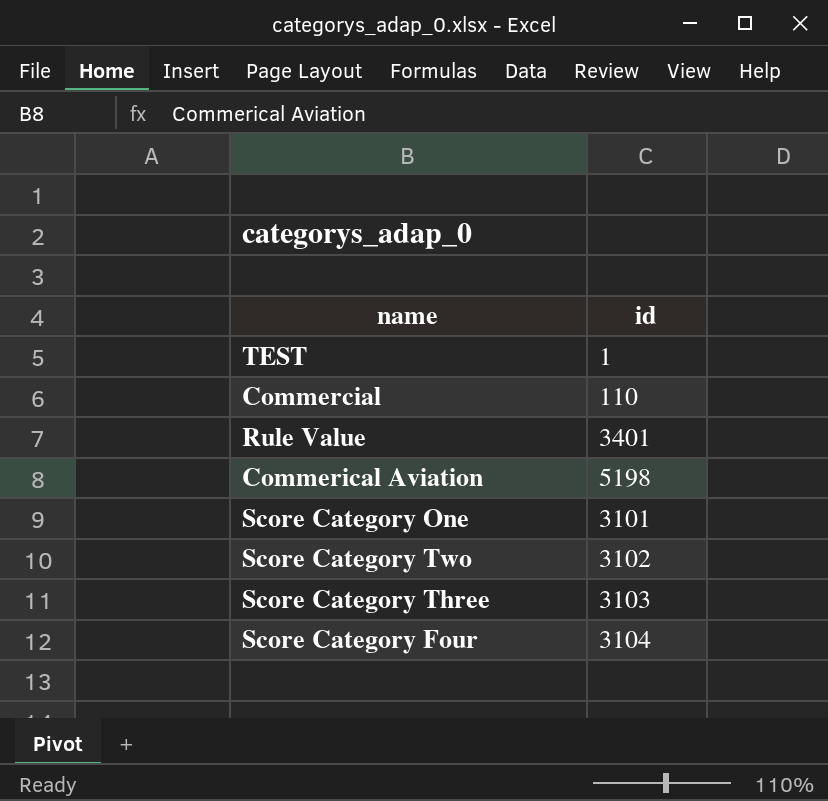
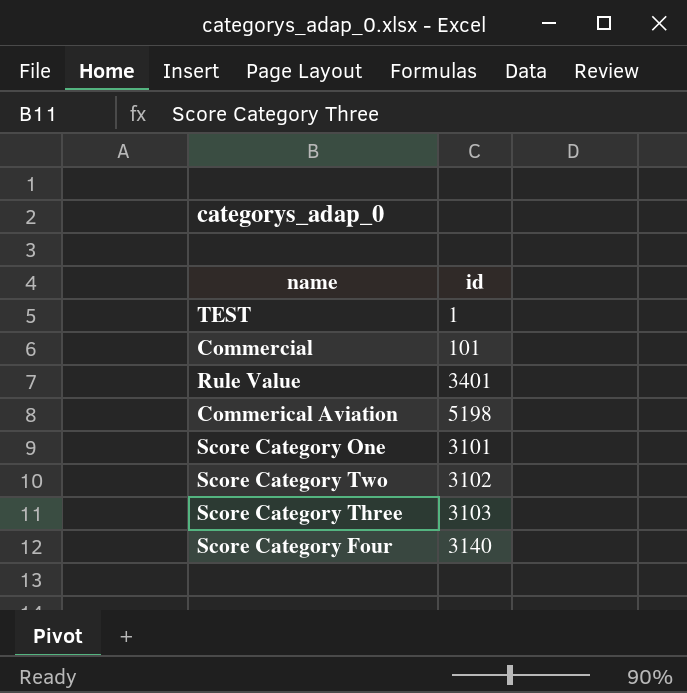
Commercial | id: 110 -> 101
Score Category Four | id: 3104 -> 3140

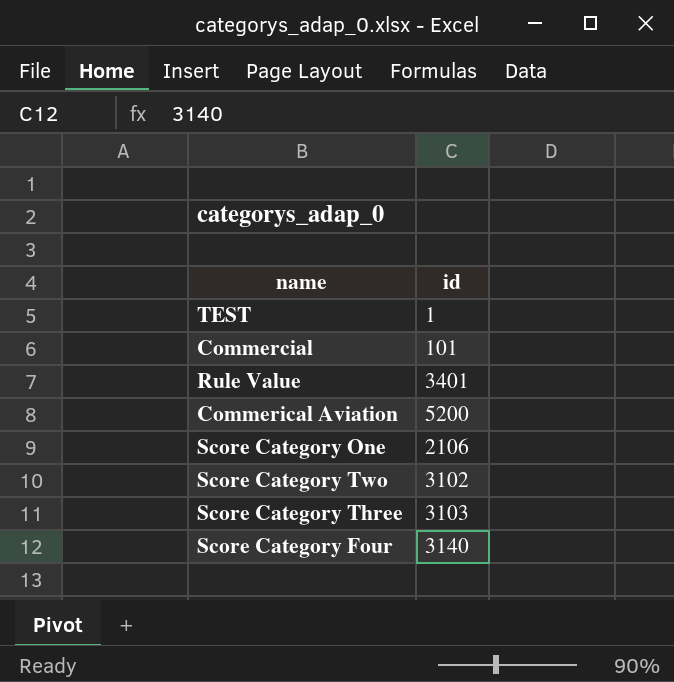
Commerical Aviation | id: 5198 -> 5200
Score Category One | id: 3101 -> 2106

